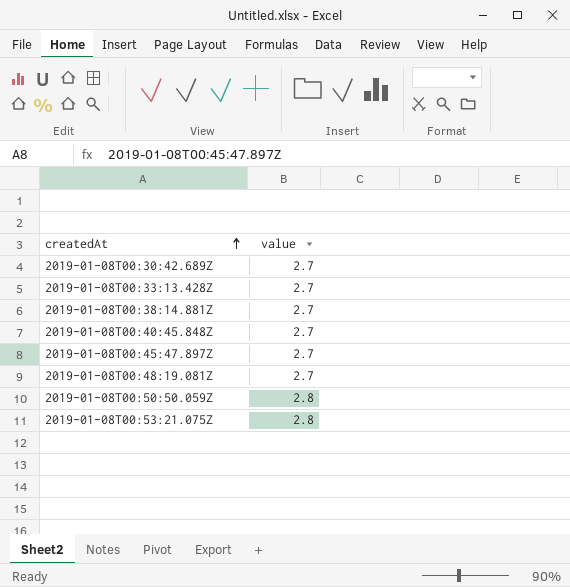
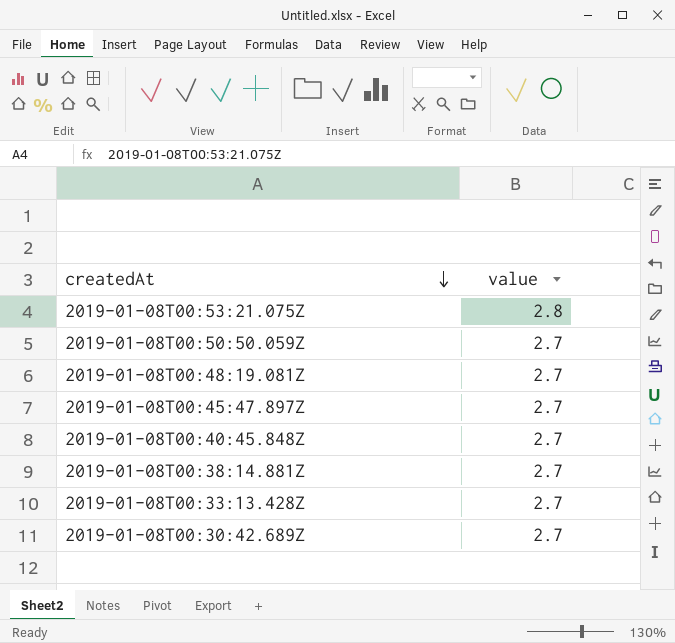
row order: createdAt ascending -> createdAt descending
2019-01-08T00:50:50.059Z | value: 2.8 -> 2.7

